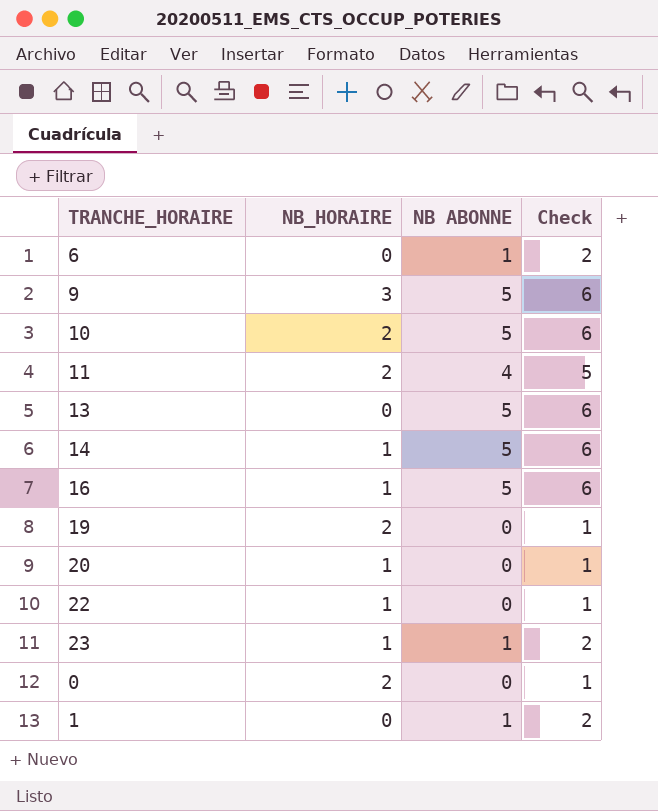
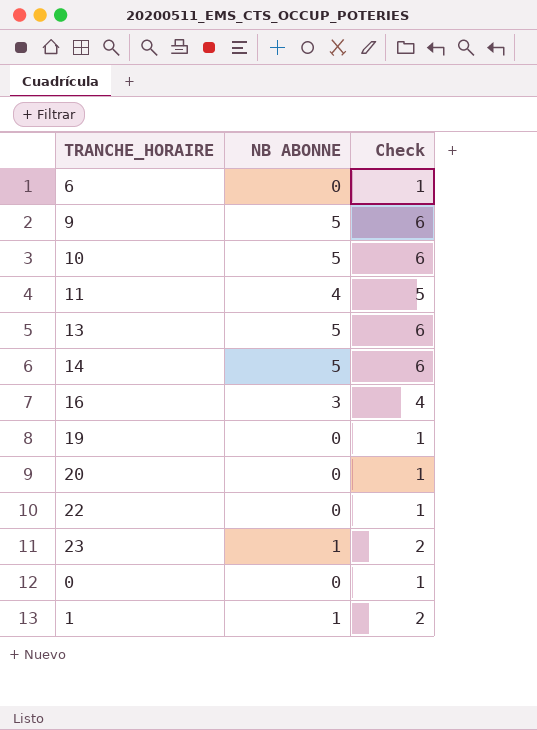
column NB_HORAIRE | position: 2 -> none
6 | NB ABONNE: 1 -> 0
6 | Check: 2 -> 1
16 | NB ABONNE: 5 -> 3
16 | Check: 6 -> 4

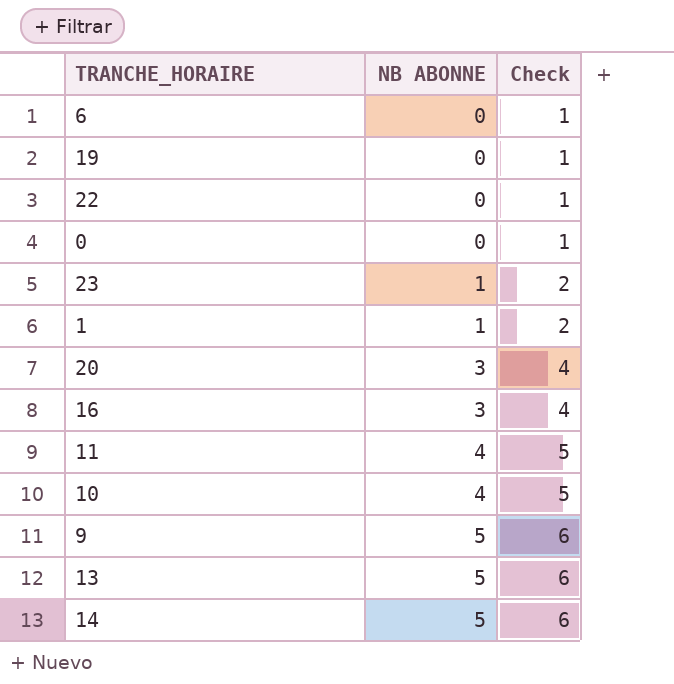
row order: none -> NB ABONNE ascending
20 | NB ABONNE: 0 -> 3
20 | Check: 1 -> 4
10 | NB ABONNE: 5 -> 4
10 | Check: 6 -> 5

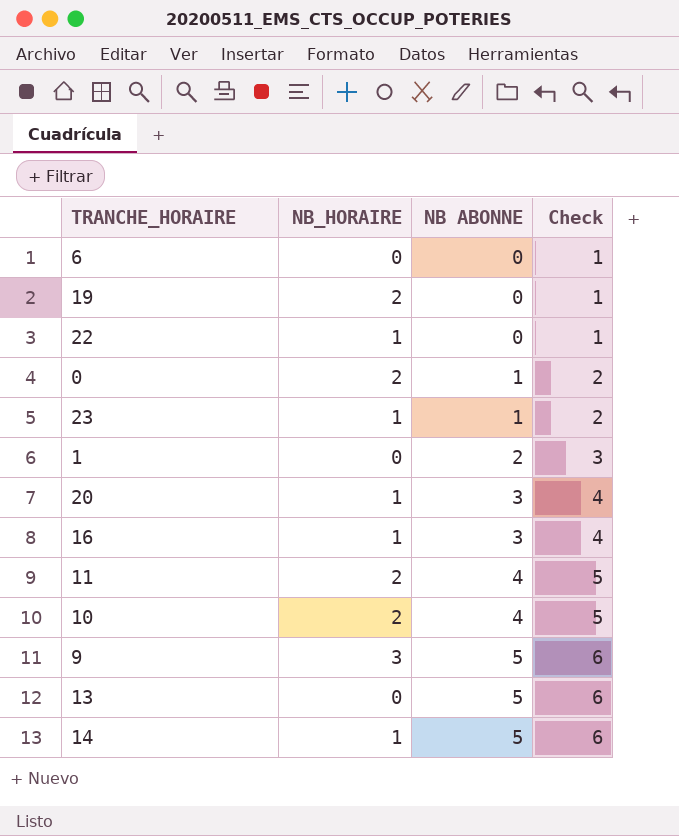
column NB_HORAIRE | position: none -> 2
0 | NB ABONNE: 0 -> 1
0 | Check: 1 -> 2
1 | NB ABONNE: 1 -> 2
1 | Check: 2 -> 3

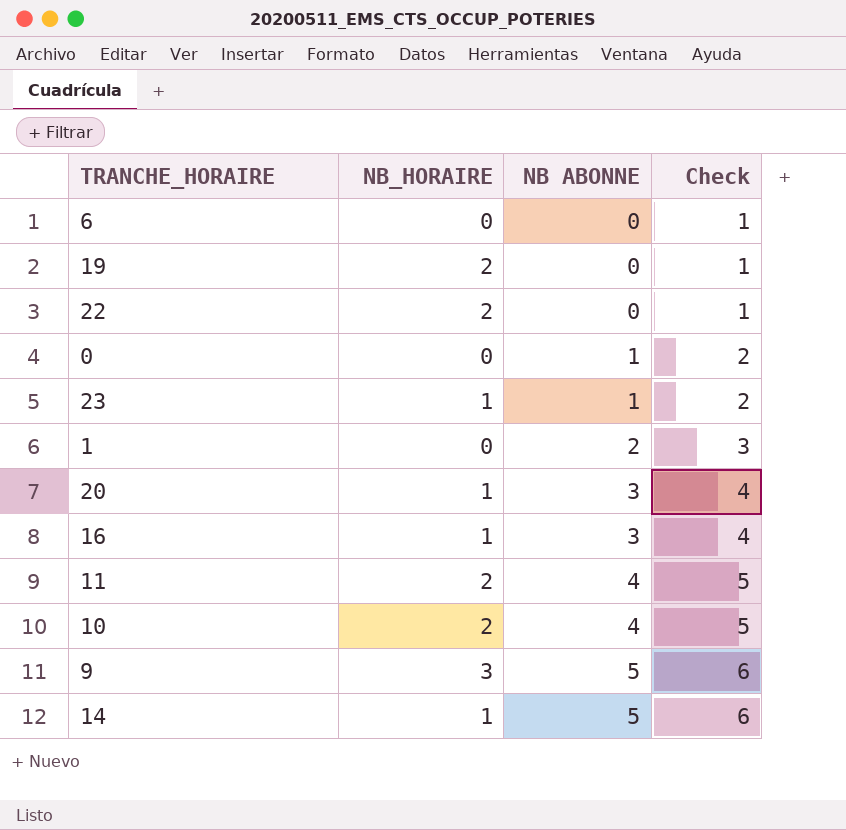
row 13: 0 | 5 | 6 -> none
22 | NB_HORAIRE: 1 -> 2
0 | NB_HORAIRE: 2 -> 0

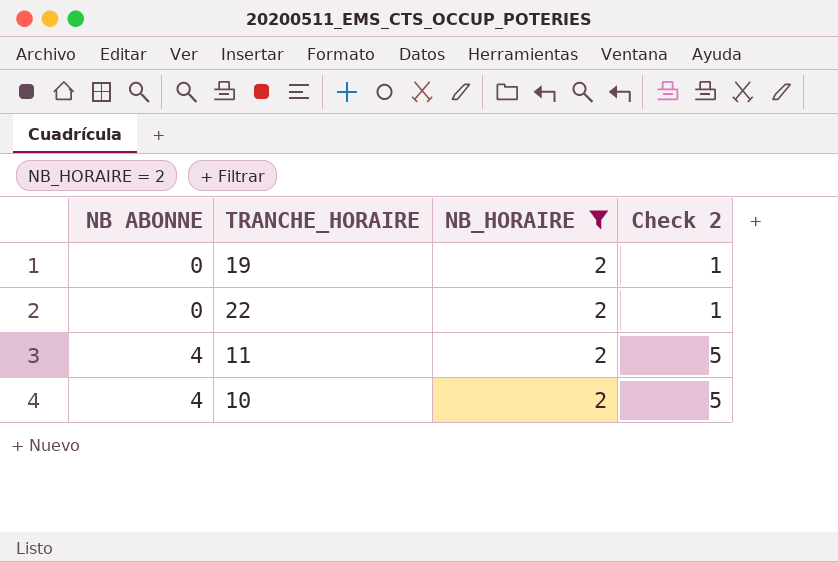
filter: none -> NB_HORAIRE = 2
column NB ABONNE | position: 3 -> 1
column name: Check -> Check 2

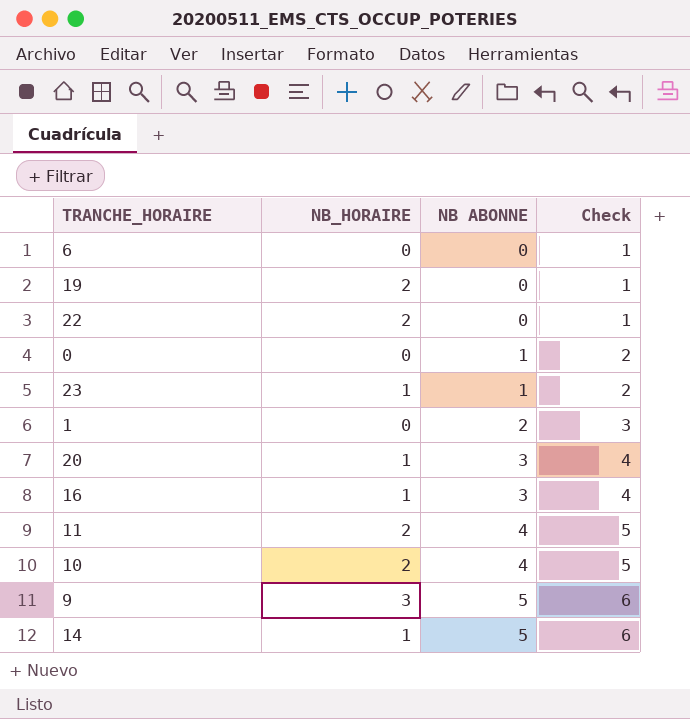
filter: NB_HORAIRE = 2 -> none
column NB ABONNE | position: 1 -> 3
column name: Check 2 -> Check

